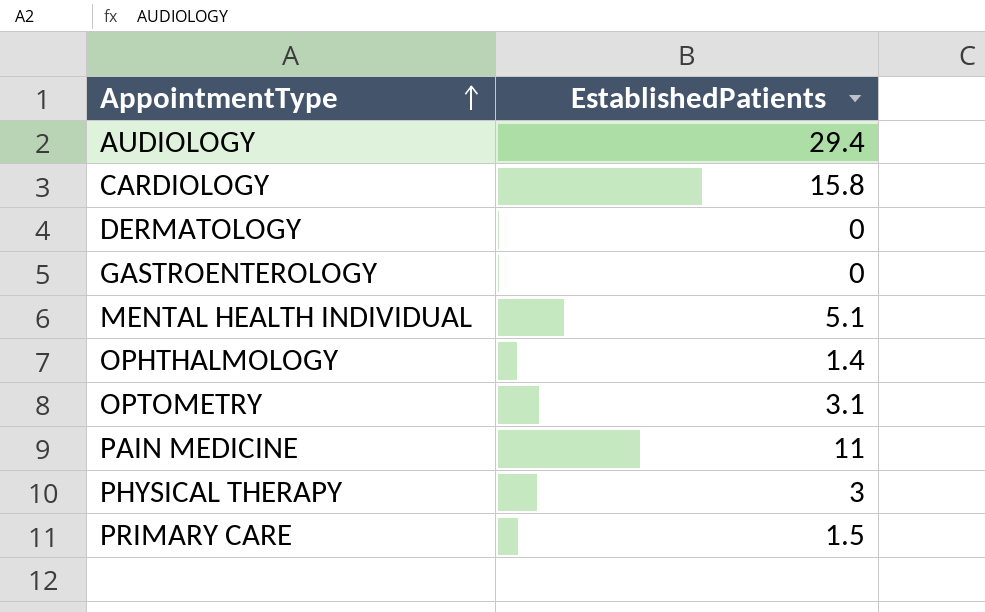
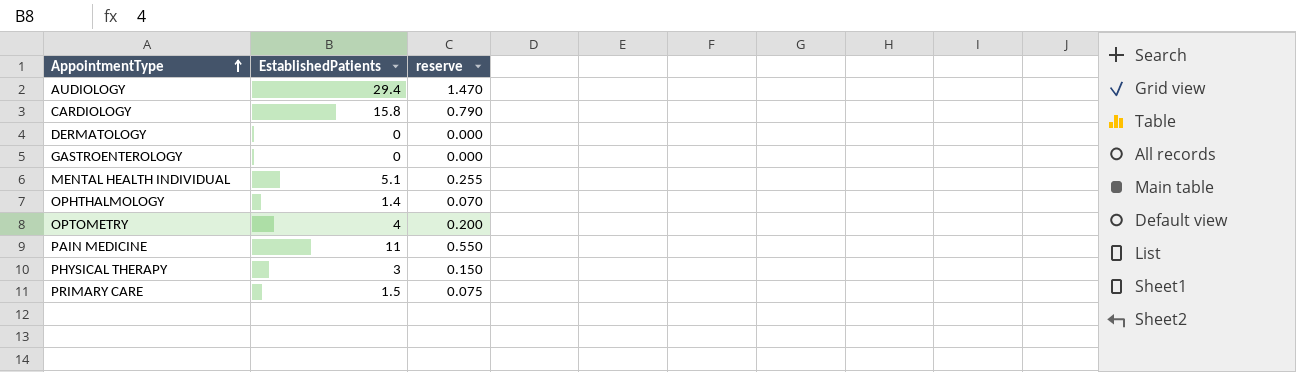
column reserve | formula: none -> [EstablishedPatients] * 0.05
OPTOMETRY | EstablishedPatients: 3.1 -> 4

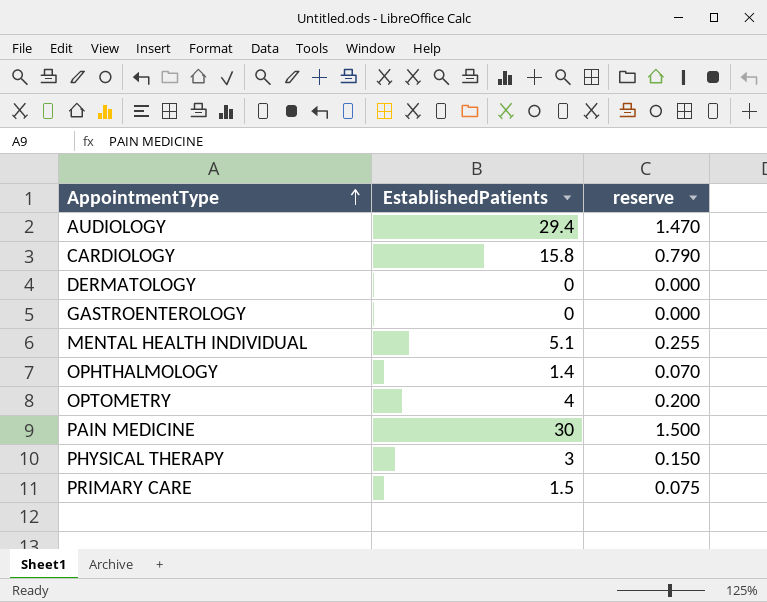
PAIN MEDICINE | EstablishedPatients: 11 -> 30
PAIN MEDICINE | reserve: 0.550 -> 1.500

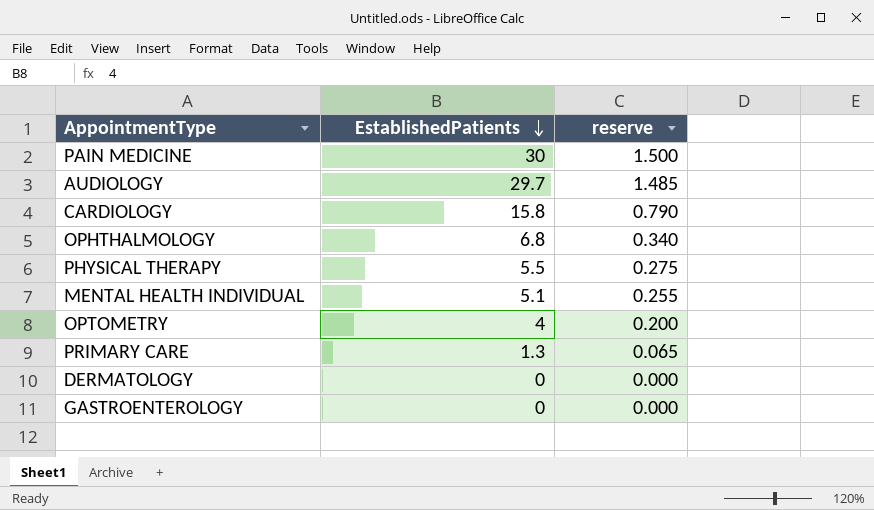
row order: AppointmentType ascending -> EstablishedPatients descending
AUDIOLOGY | EstablishedPatients: 29.4 -> 29.7
AUDIOLOGY | reserve: 1.470 -> 1.485
OPHTHALMOLOGY | EstablishedPatients: 1.4 -> 6.8
OPHTHALMOLOGY | reserve: 0.070 -> 0.340
PHYSICAL THERAPY | EstablishedPatients: 3 -> 5.5
PHYSICAL THERAPY | reserve: 0.150 -> 0.275
PRIMARY CARE | EstablishedPatients: 1.5 -> 1.3
PRIMARY CARE | reserve: 0.075 -> 0.065

